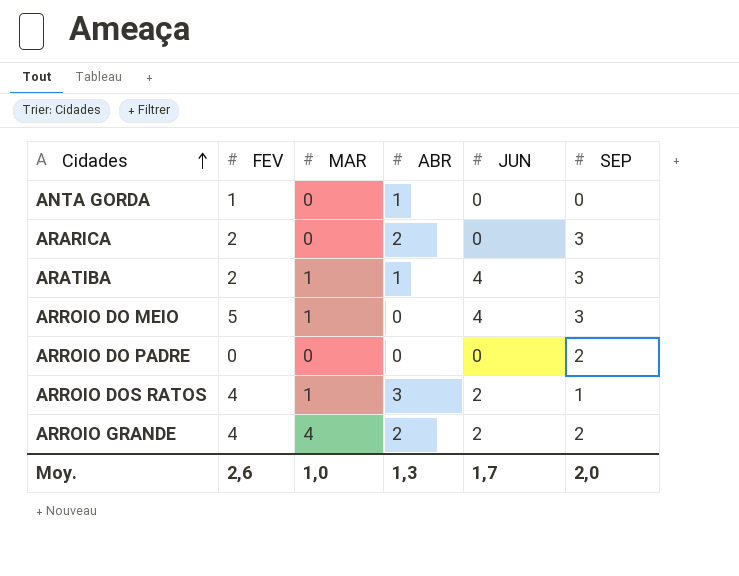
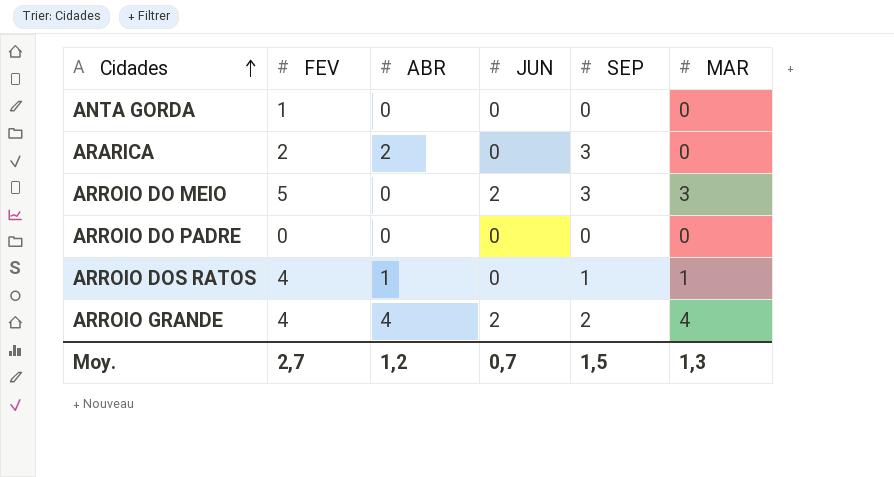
column MAR | position: 3 -> 6
row ARATIBA: 2 | 1 | 1 | 4 | 3 -> none
ANTA GORDA | ABR: 1 -> 0
ARROIO DO MEIO | JUN: 4 -> 2
ARROIO DO MEIO | MAR: 1 -> 3
ARROIO DO PADRE | SEP: 2 -> 0
ARROIO DOS RATOS | ABR: 3 -> 1
ARROIO DOS RATOS | JUN: 2 -> 0
ARROIO GRANDE | ABR: 2 -> 4
Moy. | FEV: 2,6 -> 2,7
Moy. | ABR: 1,3 -> 1,2
Moy. | JUN: 1,7 -> 0,7
Moy. | SEP: 2,0 -> 1,5
Moy. | MAR: 1,0 -> 1,3

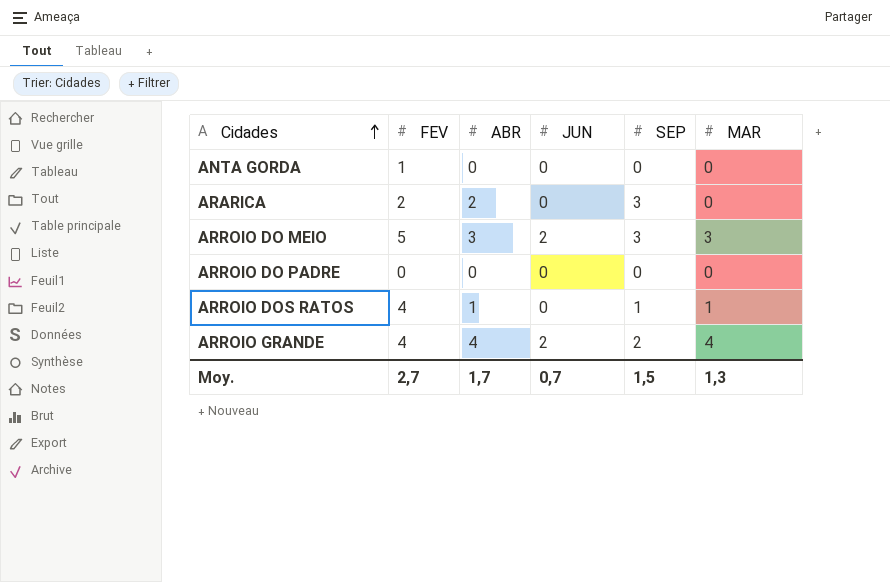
ARROIO DO MEIO | ABR: 0 -> 3
Moy. | ABR: 1,2 -> 1,7

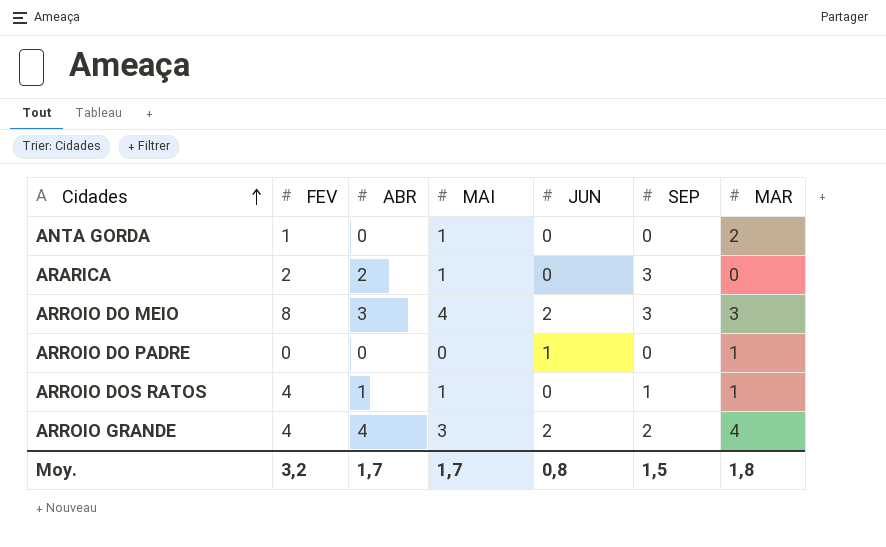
column MAI | position: none -> 4
ANTA GORDA | MAR: 0 -> 2
ARROIO DO MEIO | FEV: 5 -> 8
ARROIO DO PADRE | JUN: 0 -> 1
ARROIO DO PADRE | MAR: 0 -> 1
Moy. | FEV: 2,7 -> 3,2
Moy. | JUN: 0,7 -> 0,8
Moy. | MAR: 1,3 -> 1,8

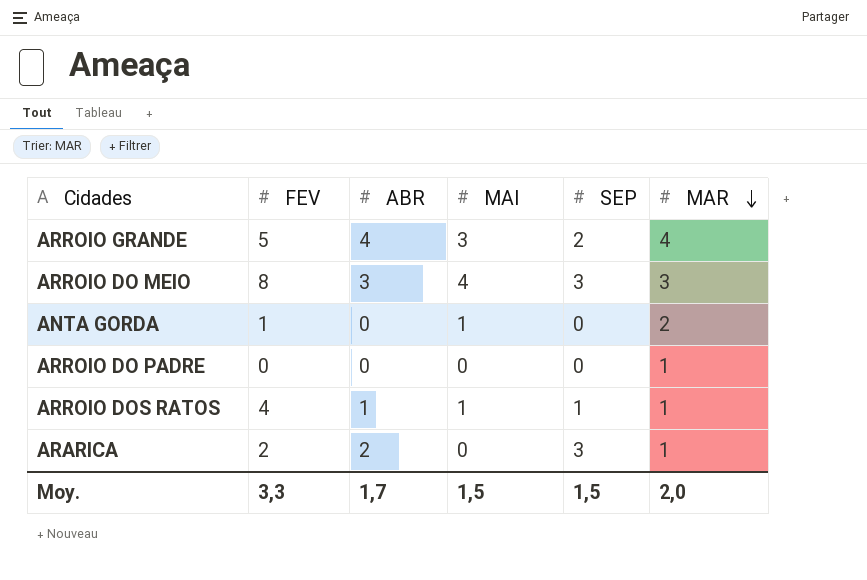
row order: Cidades ascending -> MAR descending
column JUN | position: 5 -> none
ARROIO GRANDE | FEV: 4 -> 5
ARARICA | MAI: 1 -> 0
ARARICA | MAR: 0 -> 1
Moy. | FEV: 3,2 -> 3,3
Moy. | MAI: 1,7 -> 1,5
Moy. | MAR: 1,8 -> 2,0

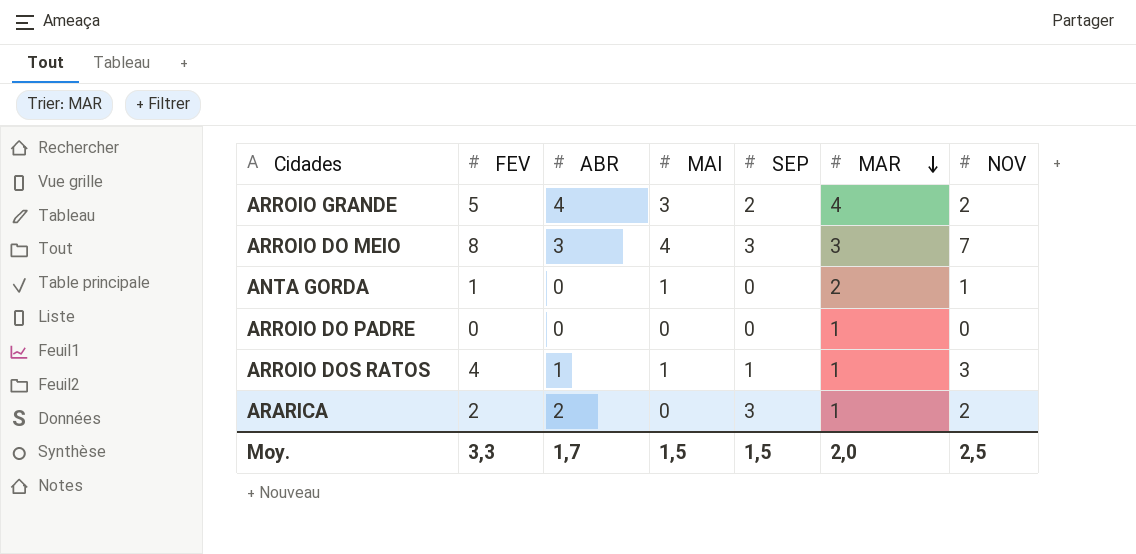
column NOV | position: none -> 7

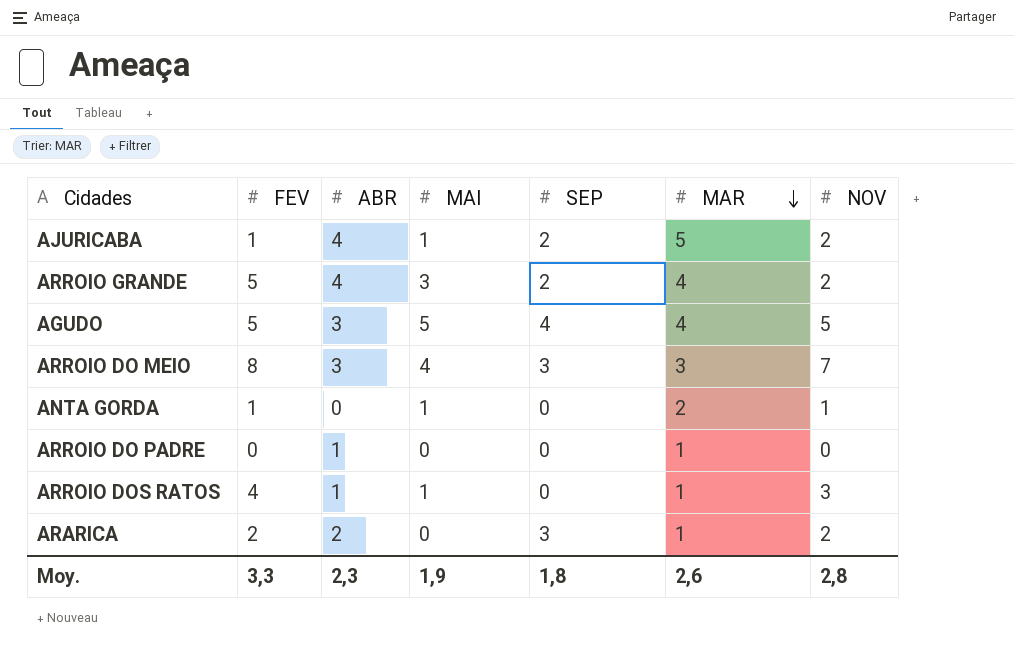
row AJURICABA: none -> 1 | 4 | 1 | 2 | 5 | 2
row AGUDO: none -> 5 | 3 | 5 | 4 | 4 | 5
ARROIO DO PADRE | ABR: 0 -> 1
ARROIO DOS RATOS | SEP: 1 -> 0
Moy. | ABR: 1,7 -> 2,3
Moy. | MAI: 1,5 -> 1,9
Moy. | SEP: 1,5 -> 1,8
Moy. | MAR: 2,0 -> 2,6
Moy. | NOV: 2,5 -> 2,8

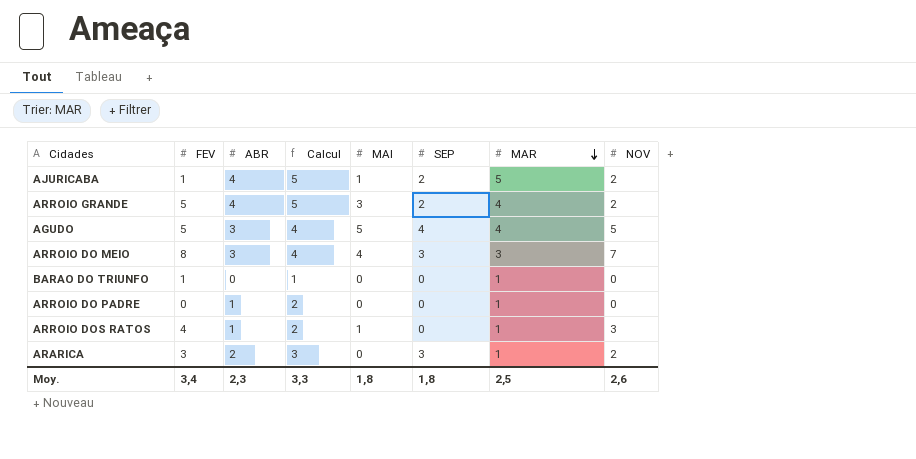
column Calcul | formula: none -> [ABR] + 1
row ANTA GORDA: 1 | 0 | 1 | 0 | 2 | 1 -> none
row BARAO DO TRIUNFO: none -> 1 | 0 | 1 | 0 | 0 | 1 | 0
ARARICA | FEV: 2 -> 3
Moy. | FEV: 3,3 -> 3,4
Moy. | MAI: 1,9 -> 1,8
Moy. | MAR: 2,6 -> 2,5
Moy. | NOV: 2,8 -> 2,6

